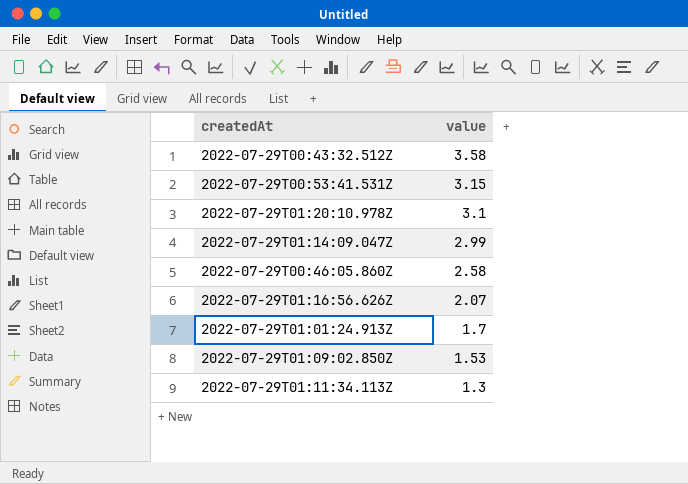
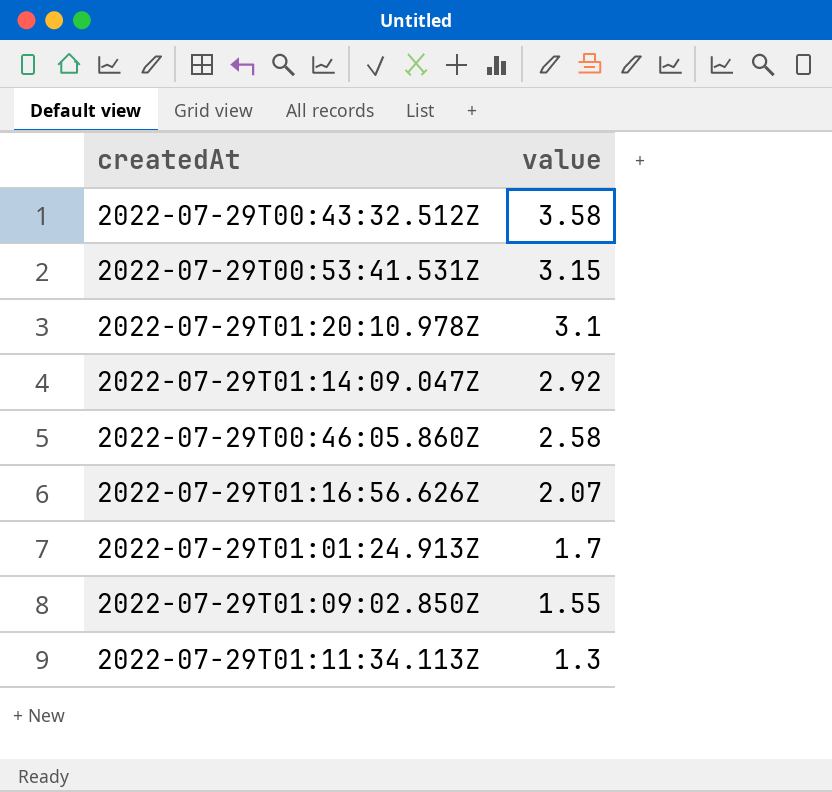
2022-07-29T01:14:09.047Z | value: 2.99 -> 2.92
2022-07-29T01:09:02.850Z | value: 1.53 -> 1.55

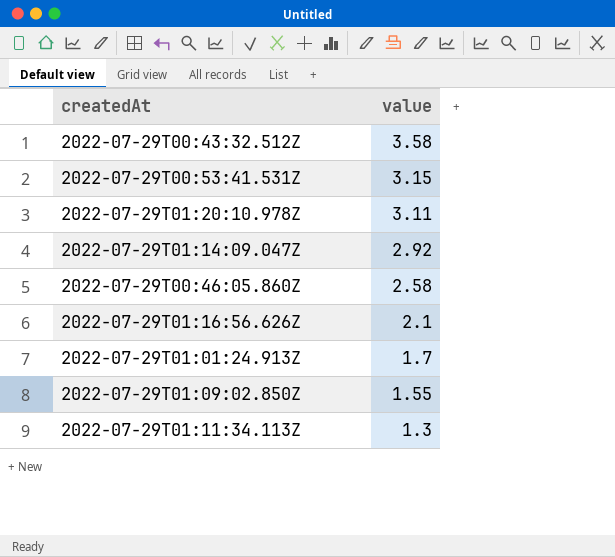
2022-07-29T01:20:10.978Z | value: 3.1 -> 3.11
2022-07-29T01:16:56.626Z | value: 2.07 -> 2.1

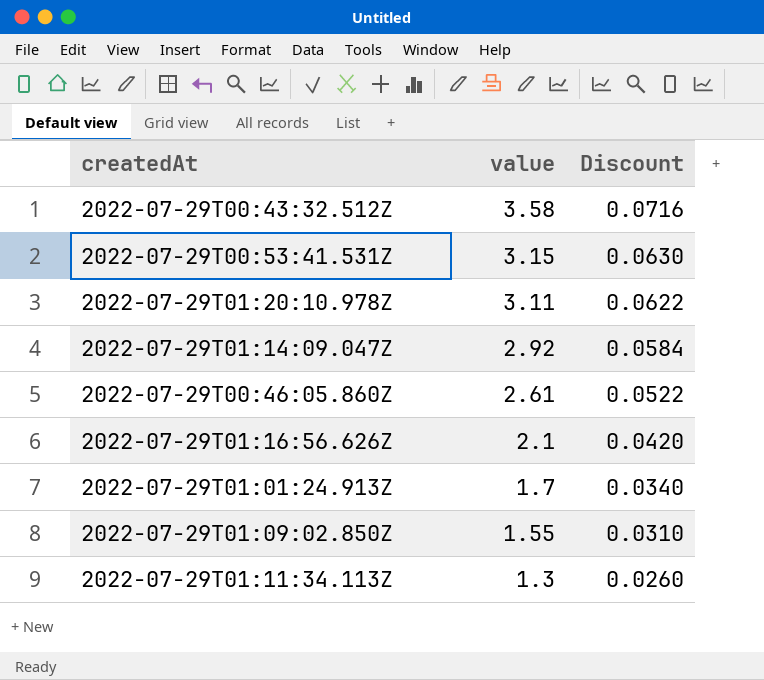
column Discount | formula: none -> [value] * 0.02
2022-07-29T00:46:05.860Z | value: 2.58 -> 2.61

